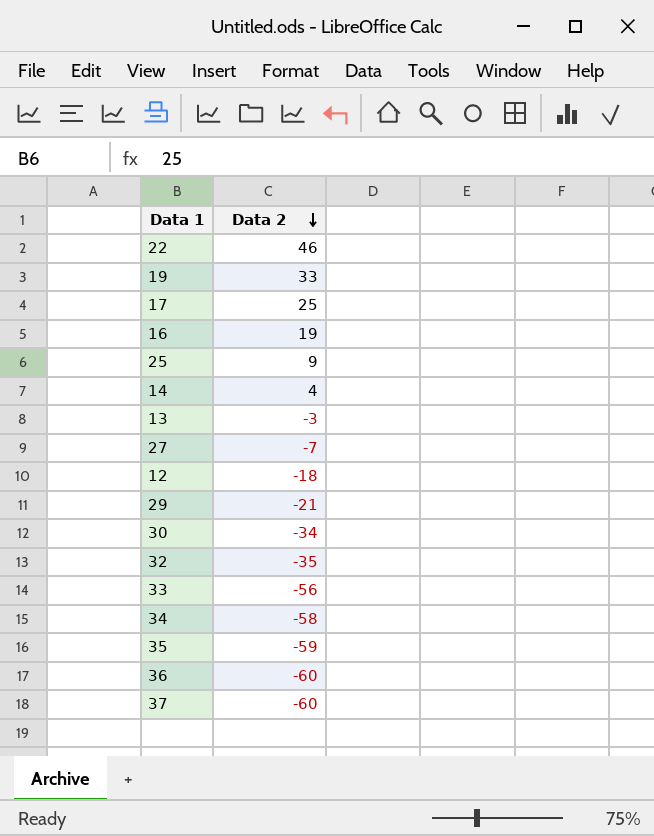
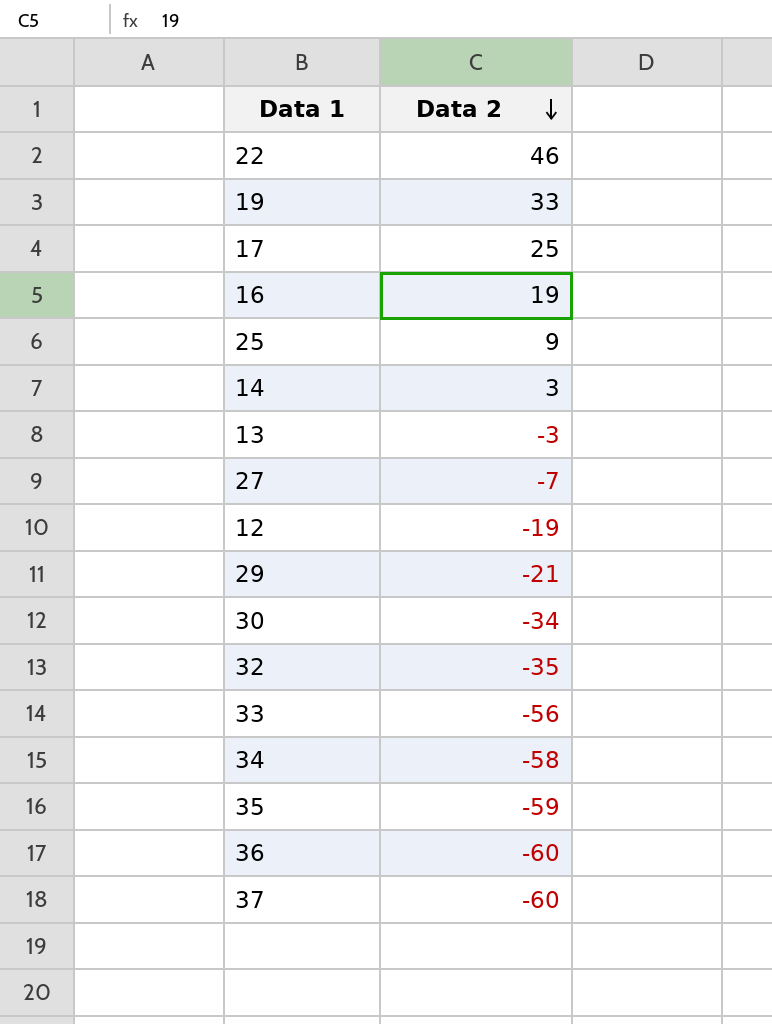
14 | Data 2: 4 -> 3
12 | Data 2: -18 -> -19

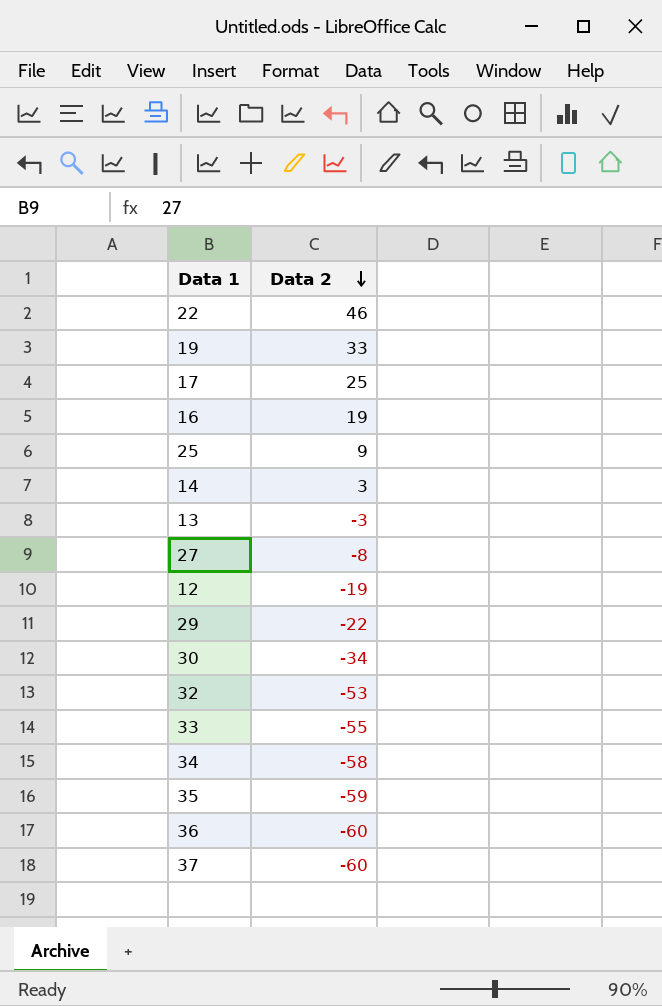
27 | Data 2: -7 -> -8
29 | Data 2: -21 -> -22
32 | Data 2: -35 -> -53
33 | Data 2: -56 -> -55

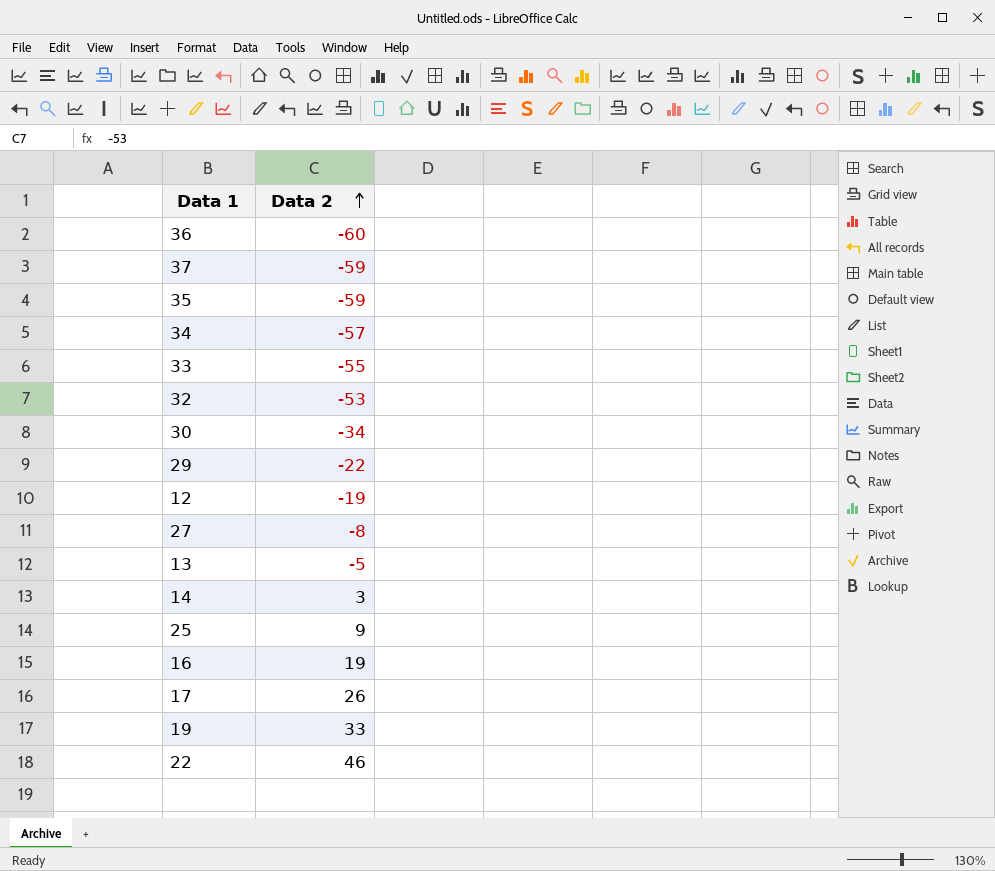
row order: Data 2 descending -> Data 2 ascending
37 | Data 2: -60 -> -59
34 | Data 2: -58 -> -57
13 | Data 2: -3 -> -5
17 | Data 2: 25 -> 26

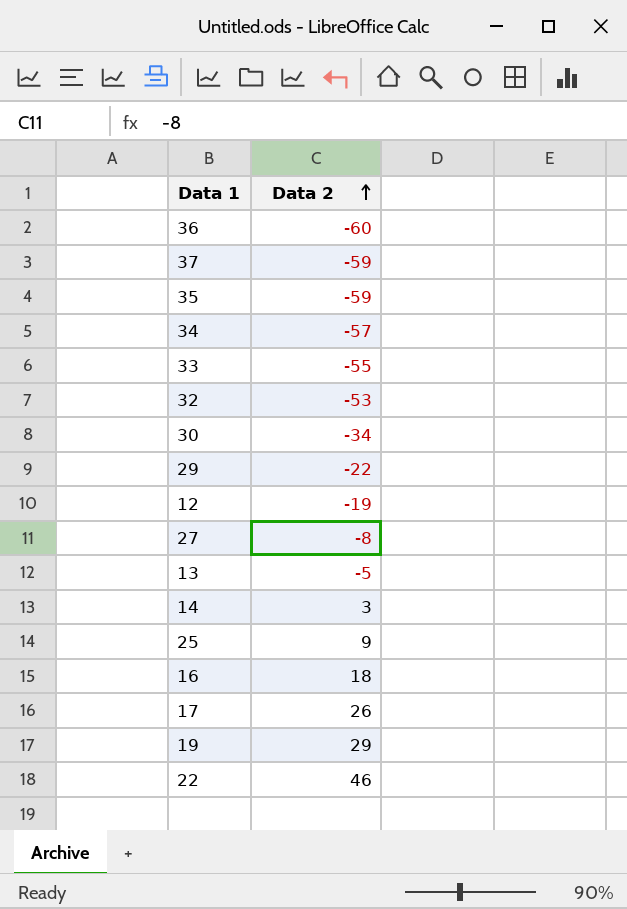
16 | Data 2: 19 -> 18
19 | Data 2: 33 -> 29

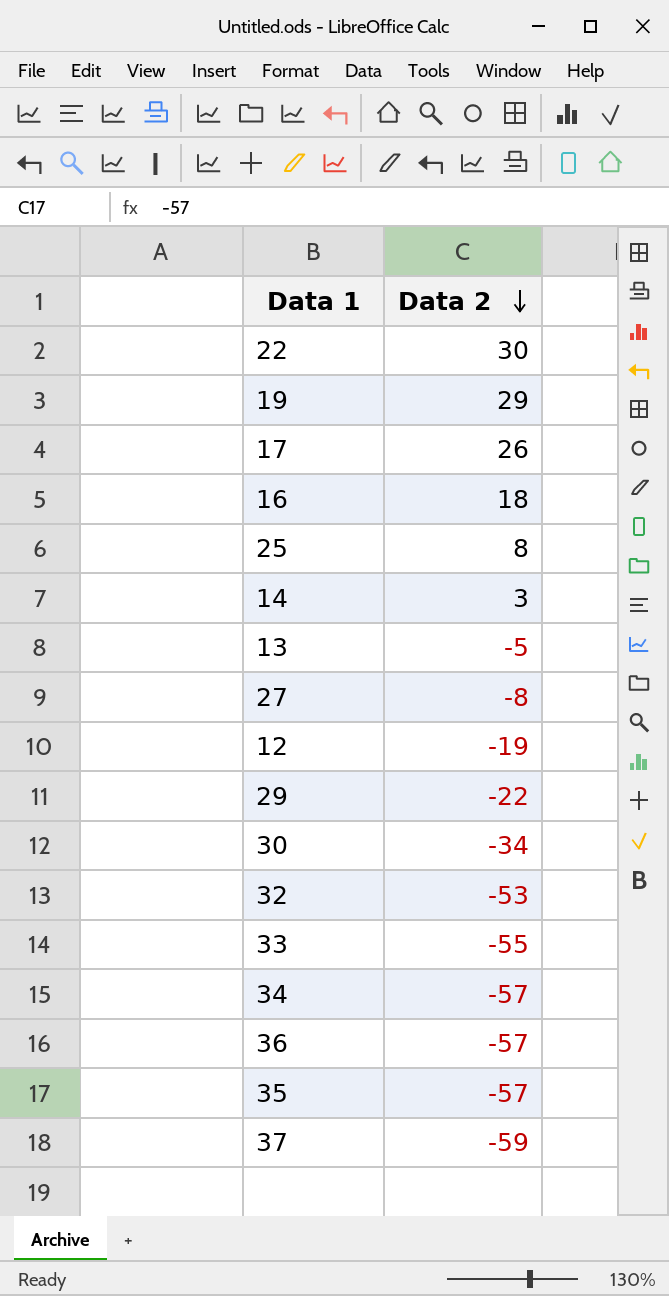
row order: Data 2 ascending -> Data 2 descending
22 | Data 2: 46 -> 30
25 | Data 2: 9 -> 8
36 | Data 2: -60 -> -57
35 | Data 2: -59 -> -57

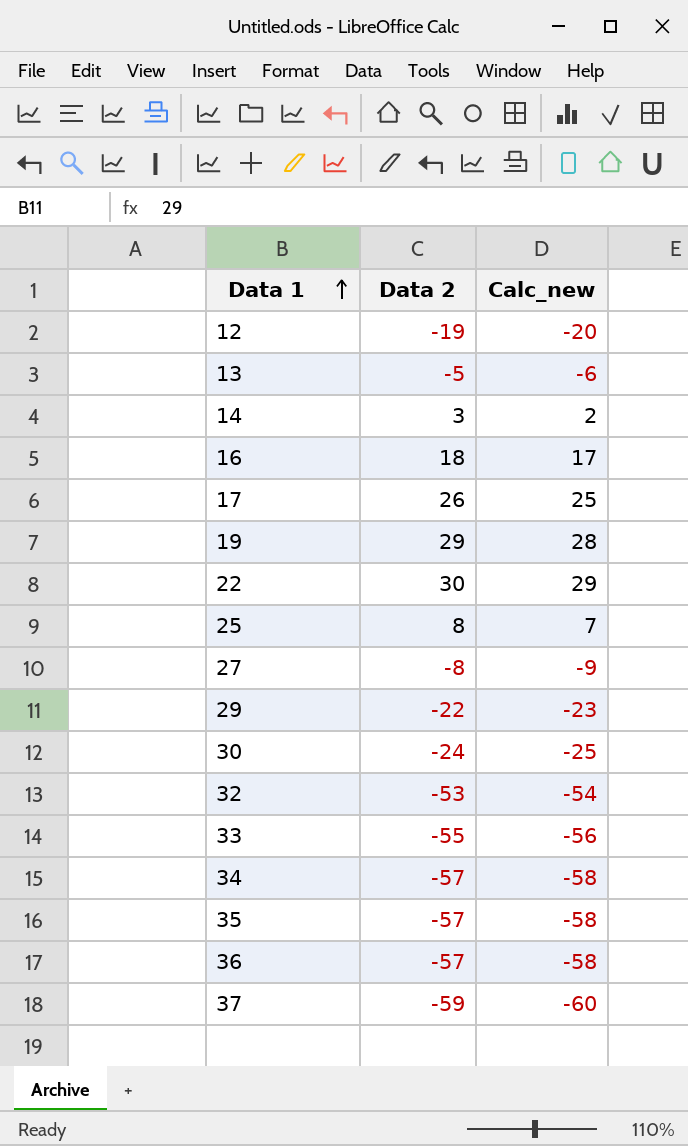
row order: Data 2 descending -> Data 1 ascending
column Calc_new | formula: none -> [Data 2] - 1
30 | Data 2: -34 -> -24

